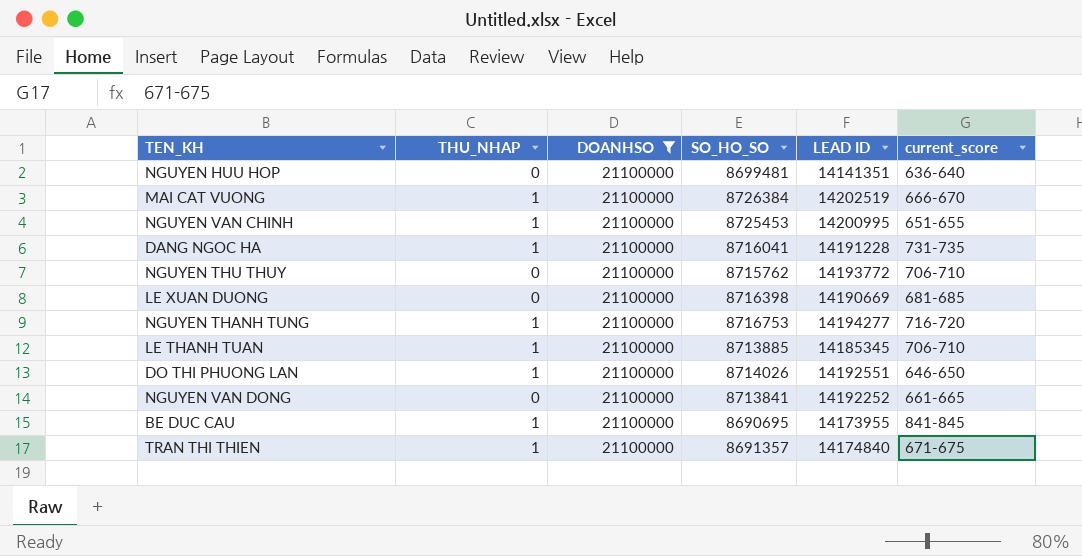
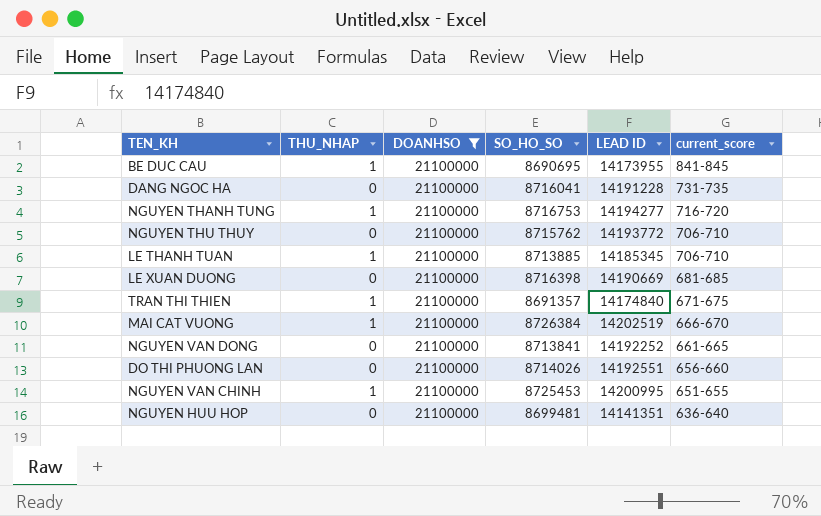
row order: none -> current_score descending
DANG NGOC HA | THU_NHAP: 1 -> 0
DO THI PHUONG LAN | THU_NHAP: 1 -> 0
DO THI PHUONG LAN | current_score: 646-650 -> 656-660

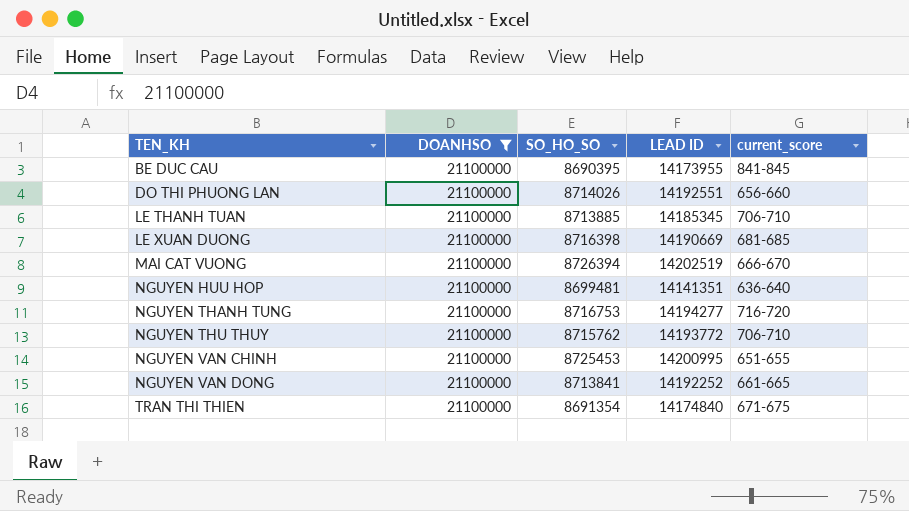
row order: current_score descending -> TEN_KH ascending
column THU_NHAP | position: 2 -> none
row DANG NGOC HA: 0 | 21100000 | 8716041 | 14191228 | 731-735 -> none
BE DUC CAU | SO_HO_SO: 8690695 -> 8690395
MAI CAT VUONG | SO_HO_SO: 8726384 -> 8726394
TRAN THI THIEN | SO_HO_SO: 8691357 -> 8691354

